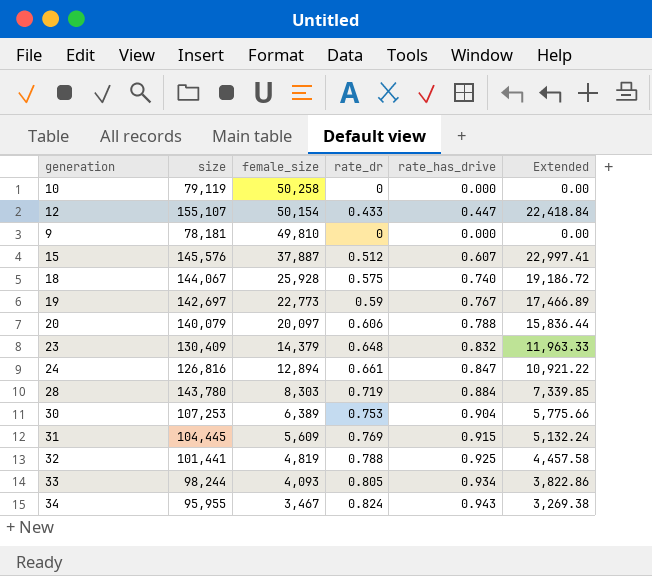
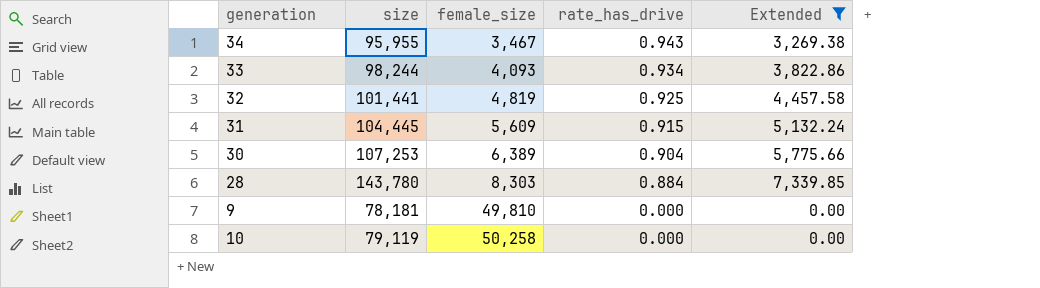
filter: none -> Extended <= 7,339.85
row order: female_size descending -> female_size ascending
column rate_dr | position: 4 -> none

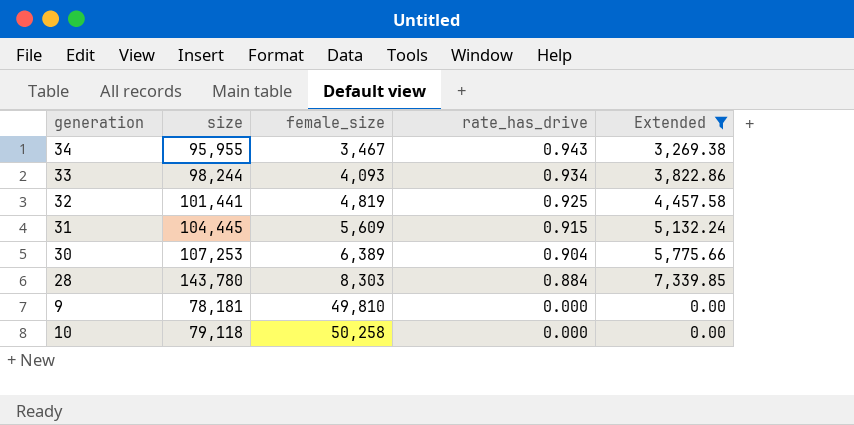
10 | size: 79,119 -> 79,118

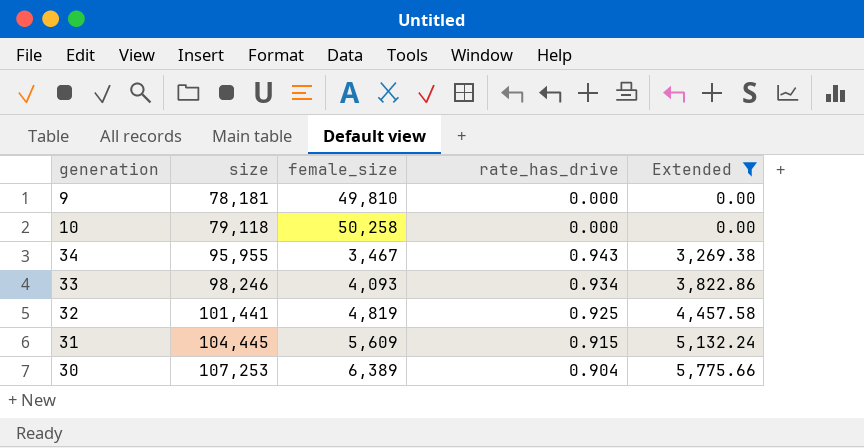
row order: female_size ascending -> size ascending
row 28: 143,780 | 8,303 | 0.884 | 7,339.85 -> none
33 | size: 98,244 -> 98,246

